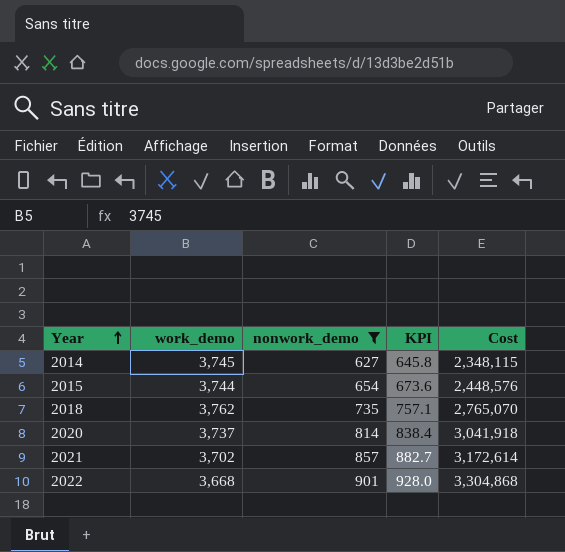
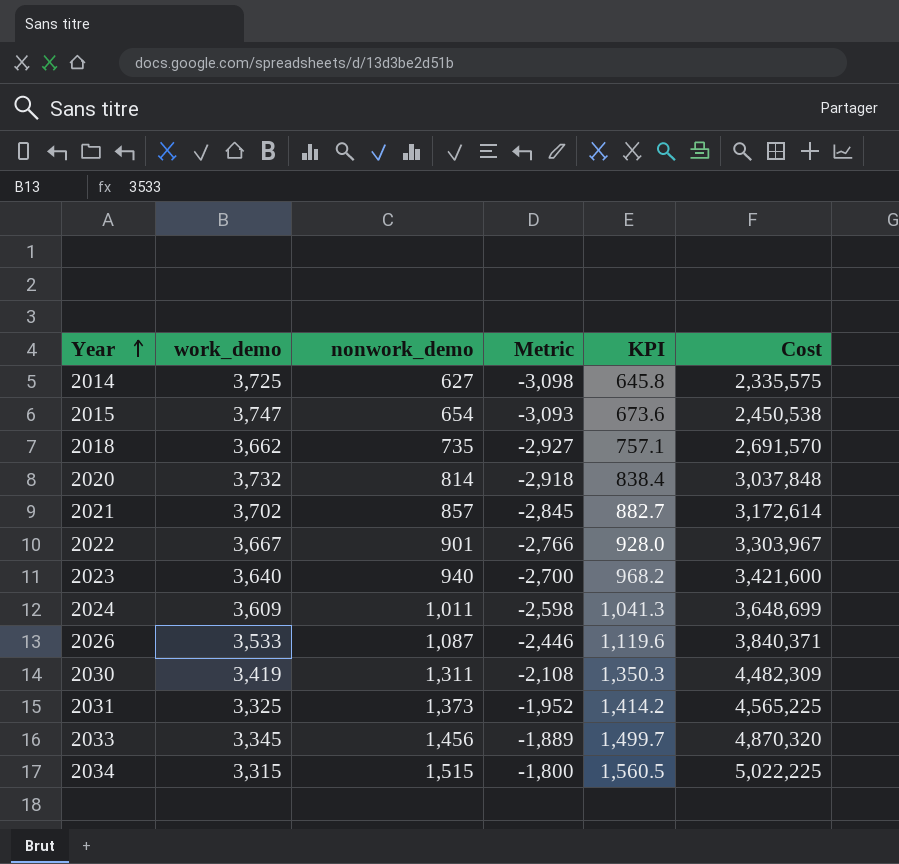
filter: nonwork_demo <= 901 -> none
column Metric | formula: none -> [nonwork_demo] - [work_demo]
2014 | work_demo: 3,745 -> 3,725
2014 | Cost: 2,348,115 -> 2,335,575
2015 | work_demo: 3,744 -> 3,747
2015 | Cost: 2,448,576 -> 2,450,538
2018 | work_demo: 3,762 -> 3,662
2018 | Cost: 2,765,070 -> 2,691,570
2020 | work_demo: 3,737 -> 3,732
2020 | Cost: 3,041,918 -> 3,037,848
2022 | work_demo: 3,668 -> 3,667
2022 | Cost: 3,304,868 -> 3,303,967

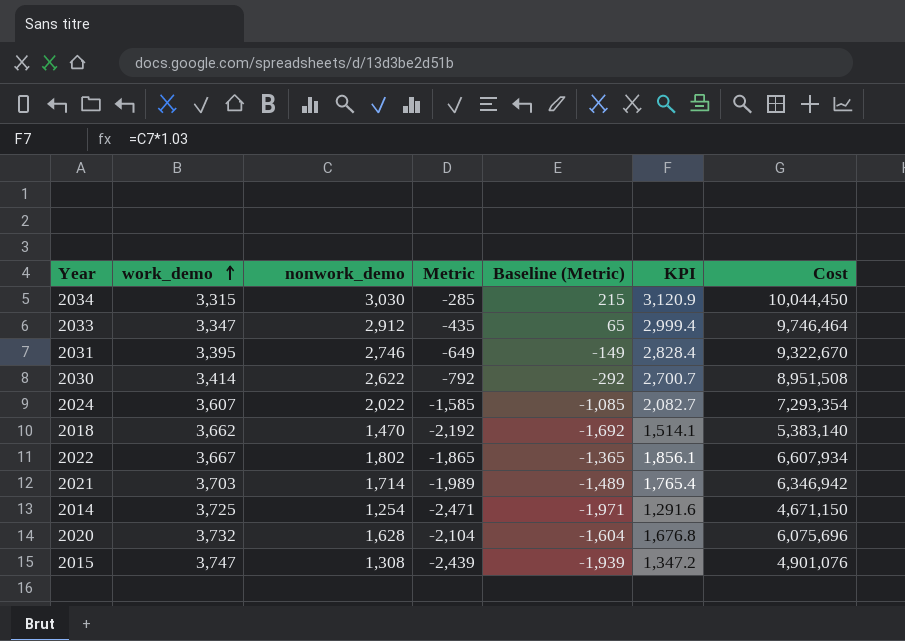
row order: Year ascending -> work_demo ascending
column Baseline (Metric) | formula: none -> [Metric] + 500
row 2023: 3,640 | 940 | -2,700 | 968.2 | 3,421,600 -> none
row 2026: 3,533 | 1,087 | -2,446 | 1,119.6 | 3,840,371 -> none
2034 | nonwork_demo: 1,515 -> 3,030
2034 | Metric: -1,800 -> -285
2034 | KPI: 1,560.5 -> 3,120.9
2034 | Cost: 5,022,225 -> 10,044,450
2033 | work_demo: 3,345 -> 3,347
2033 | nonwork_demo: 1,456 -> 2,912
2033 | Metric: -1,889 -> -435
2033 | KPI: 1,499.7 -> 2,999.4
2033 | Cost: 4,870,320 -> 9,746,464
2031 | work_demo: 3,325 -> 3,395
2031 | nonwork_demo: 1,373 -> 2,746
2031 | Metric: -1,952 -> -649
2031 | KPI: 1,414.2 -> 2,828.4
2031 | Cost: 4,565,225 -> 9,322,670
2030 | work_demo: 3,419 -> 3,414
2030 | nonwork_demo: 1,311 -> 2,622
2030 | Metric: -2,108 -> -792
2030 | KPI: 1,350.3 -> 2,700.7
2030 | Cost: 4,482,309 -> 8,951,508
2024 | work_demo: 3,609 -> 3,607
2024 | nonwork_demo: 1,011 -> 2,022
2024 | Metric: -2,598 -> -1,585
2024 | KPI: 1,041.3 -> 2,082.7
2024 | Cost: 3,648,699 -> 7,293,354
2018 | nonwork_demo: 735 -> 1,470
2018 | Metric: -2,927 -> -2,192
2018 | KPI: 757.1 -> 1,514.1
2018 | Cost: 2,691,570 -> 5,383,140
2022 | nonwork_demo: 901 -> 1,802
2022 | Metric: -2,766 -> -1,865
2022 | KPI: 928.0 -> 1,856.1
2022 | Cost: 3,303,967 -> 6,607,934
2021 | work_demo: 3,702 -> 3,703
2021 | nonwork_demo: 857 -> 1,714
2021 | Metric: -2,845 -> -1,989
2021 | KPI: 882.7 -> 1,765.4
2021 | Cost: 3,172,614 -> 6,346,942
2014 | nonwork_demo: 627 -> 1,254
2014 | Metric: -3,098 -> -2,471
2014 | KPI: 645.8 -> 1,291.6
2014 | Cost: 2,335,575 -> 4,671,150
2020 | nonwork_demo: 814 -> 1,628
2020 | Metric: -2,918 -> -2,104
2020 | KPI: 838.4 -> 1,676.8
2020 | Cost: 3,037,848 -> 6,075,696
2015 | nonwork_demo: 654 -> 1,308
2015 | Metric: -3,093 -> -2,439
2015 | KPI: 673.6 -> 1,347.2
2015 | Cost: 2,450,538 -> 4,901,076

